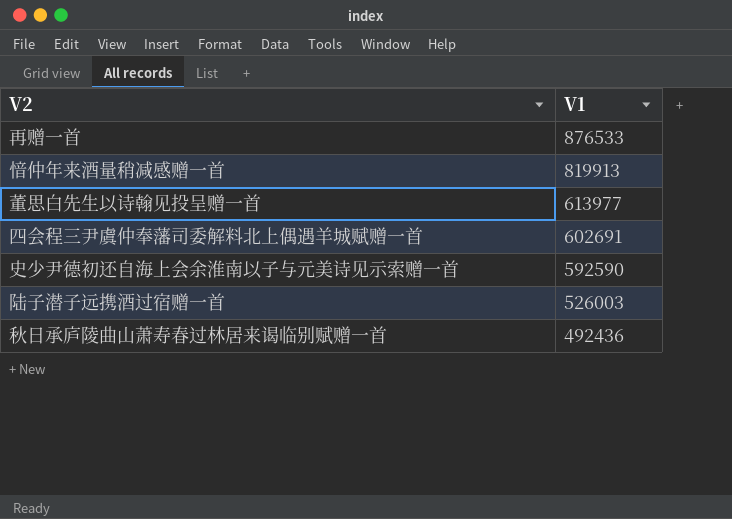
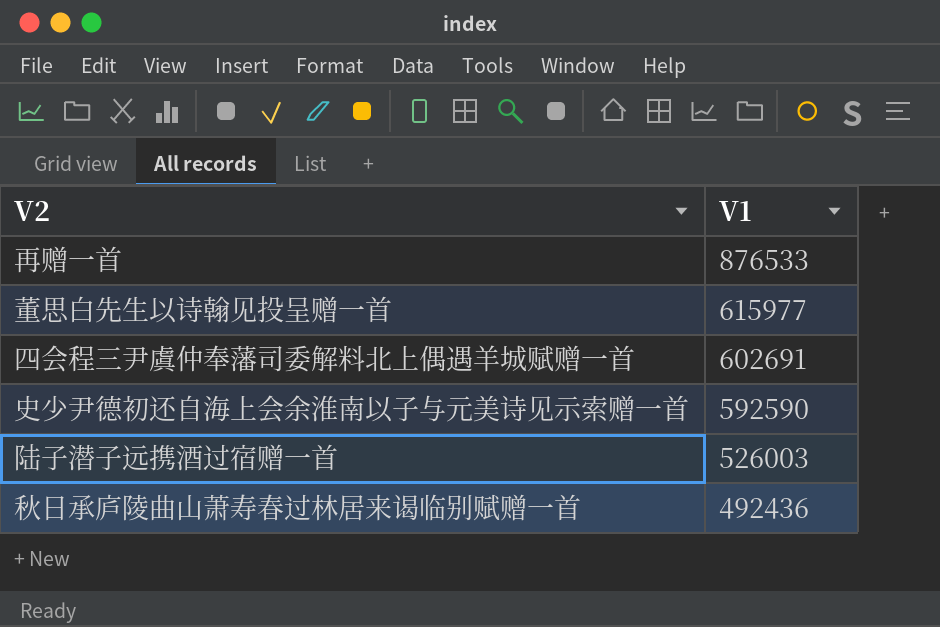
row 愔仲年来酒量稍减感赠一首: 819913 -> none
董思白先生以诗翰见投呈赠一首 | V1: 613977 -> 615977

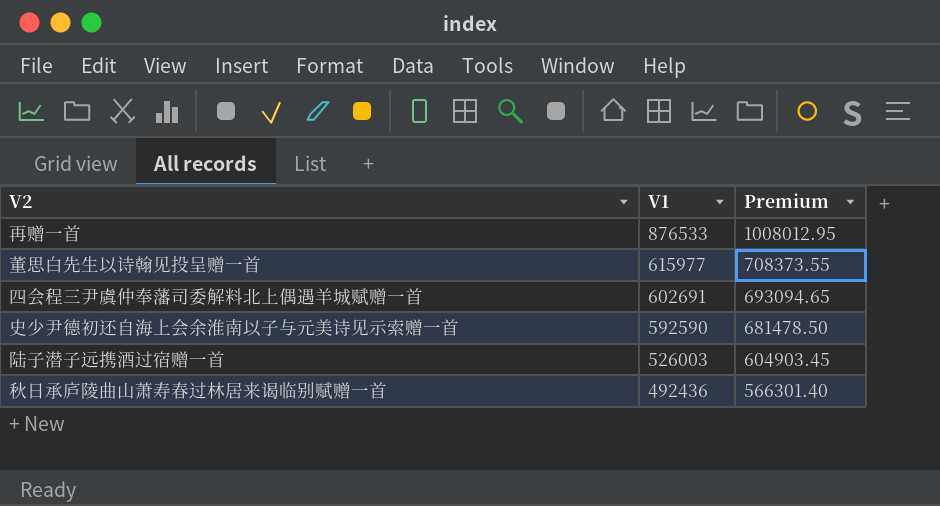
column Premium | formula: none -> [V1] * 1.15

